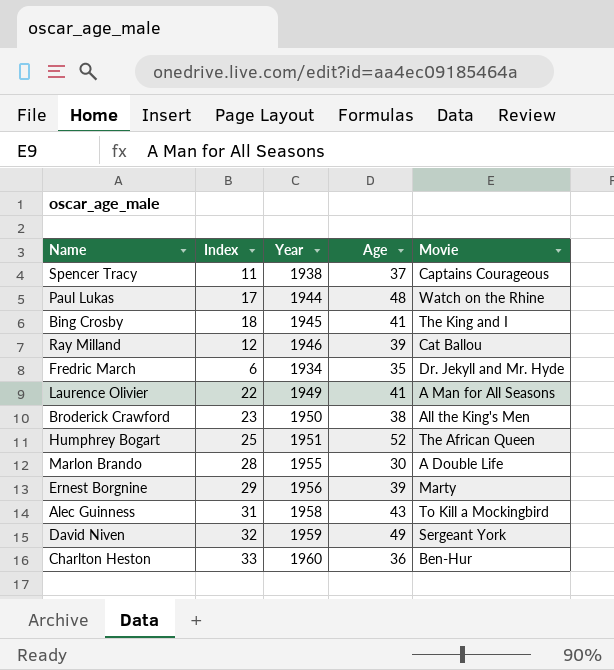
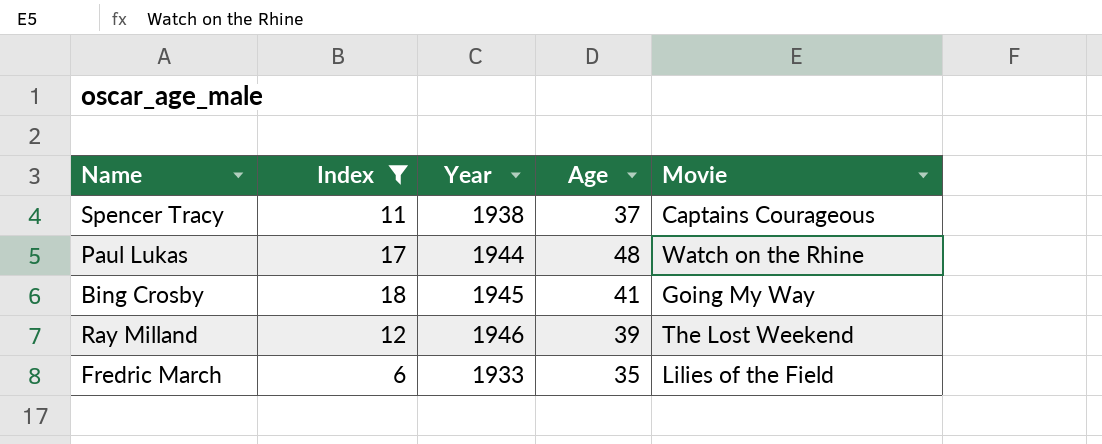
filter: none -> Index <= 18
Bing Crosby | Movie: The King and I -> Going My Way
Ray Milland | Movie: Cat Ballou -> The Lost Weekend
Fredric March | Year: 1934 -> 1933
Fredric March | Movie: Dr. Jekyll and Mr. Hyde -> Lilies of the Field

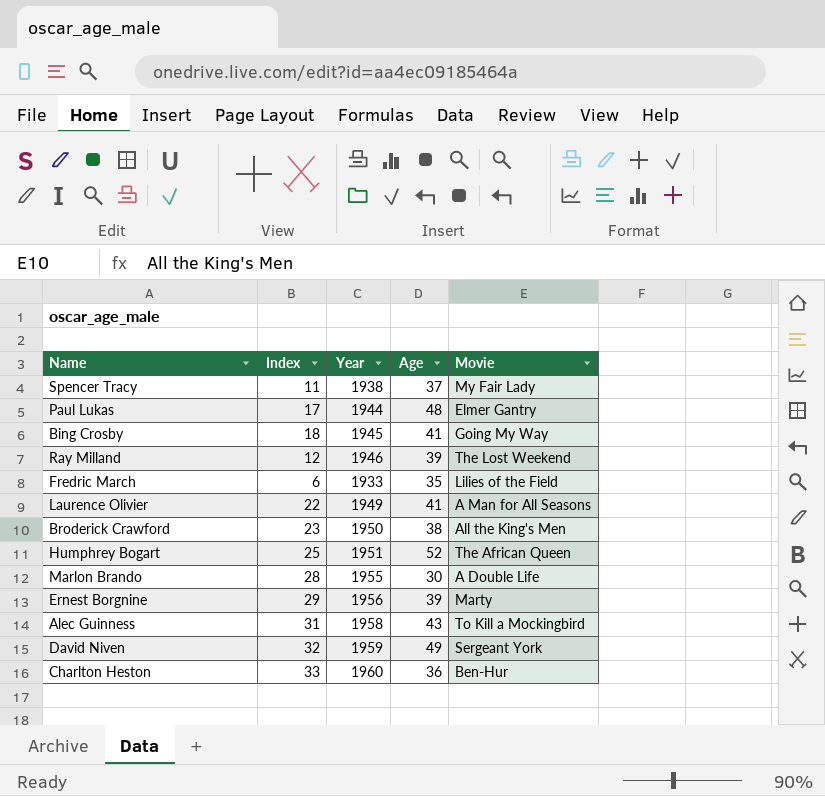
filter: Index <= 18 -> none
Spencer Tracy | Movie: Captains Courageous -> My Fair Lady
Paul Lukas | Movie: Watch on the Rhine -> Elmer Gantry

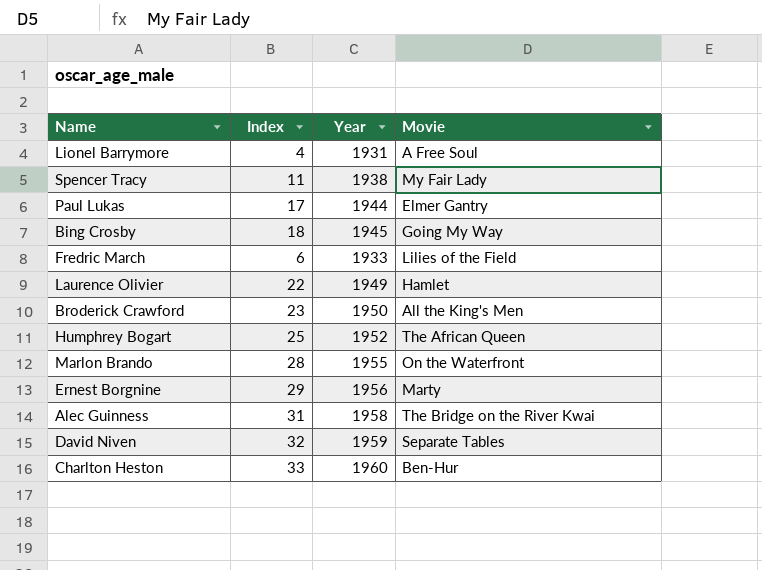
column Age | position: 4 -> none
row Ray Milland: 12 | 1946 | 39 | The Lost Weekend -> none
row Lionel Barrymore: none -> 4 | 1931 | A Free Soul
Laurence Olivier | Movie: A Man for All Seasons -> Hamlet
Humphrey Bogart | Year: 1951 -> 1952
Marlon Brando | Movie: A Double Life -> On the Waterfront
Alec Guinness | Movie: To Kill a Mockingbird -> The Bridge on the River Kwai
David Niven | Movie: Sergeant York -> Separate Tables

